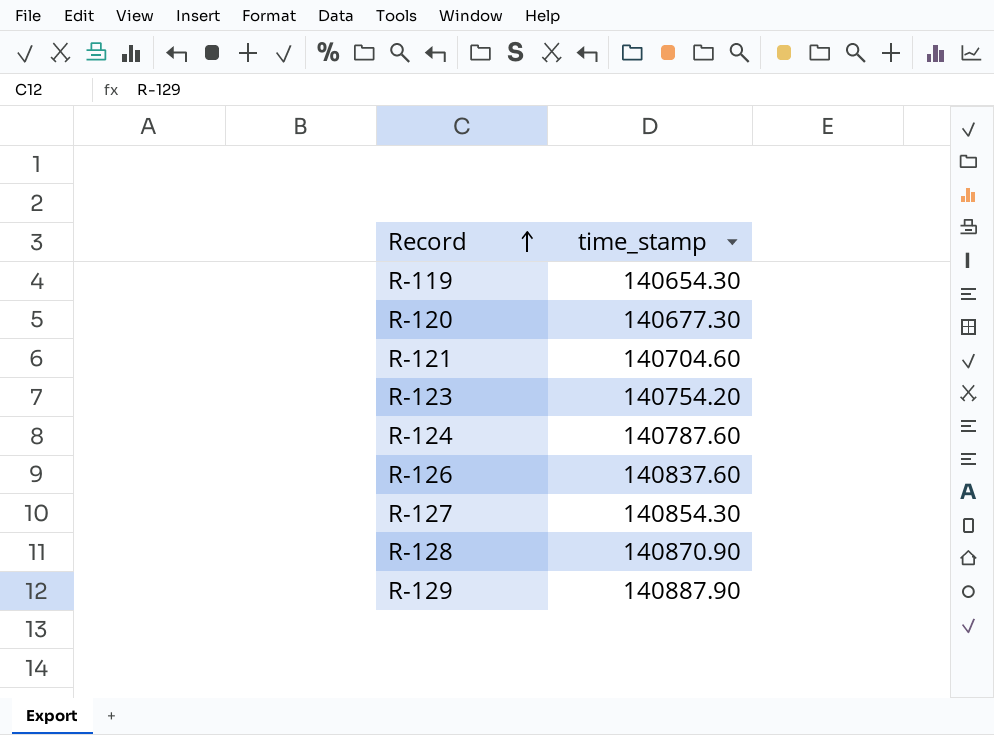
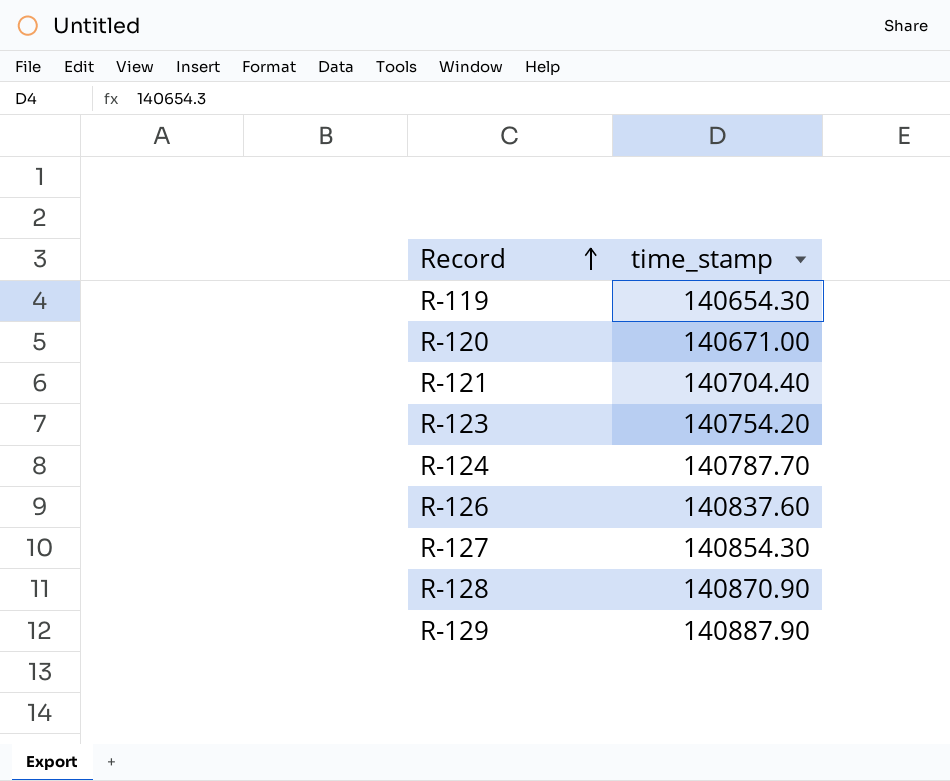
R-120 | time_stamp: 140677.30 -> 140671.00
R-121 | time_stamp: 140704.60 -> 140704.40
R-124 | time_stamp: 140787.60 -> 140787.70

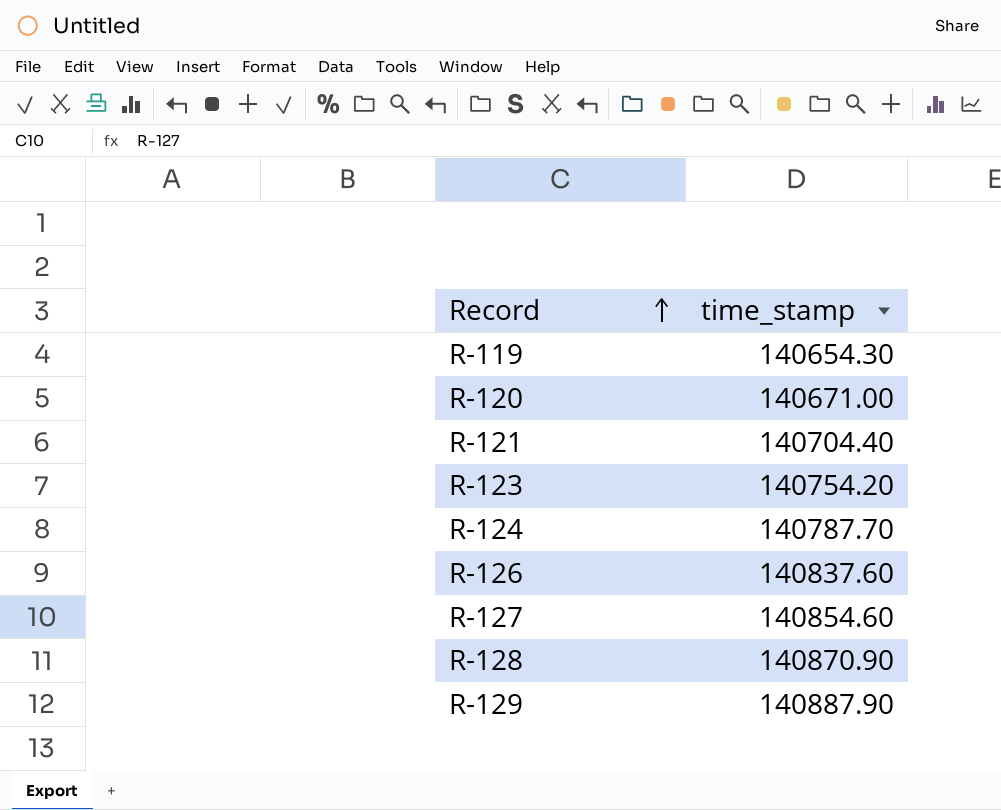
R-127 | time_stamp: 140854.30 -> 140854.60

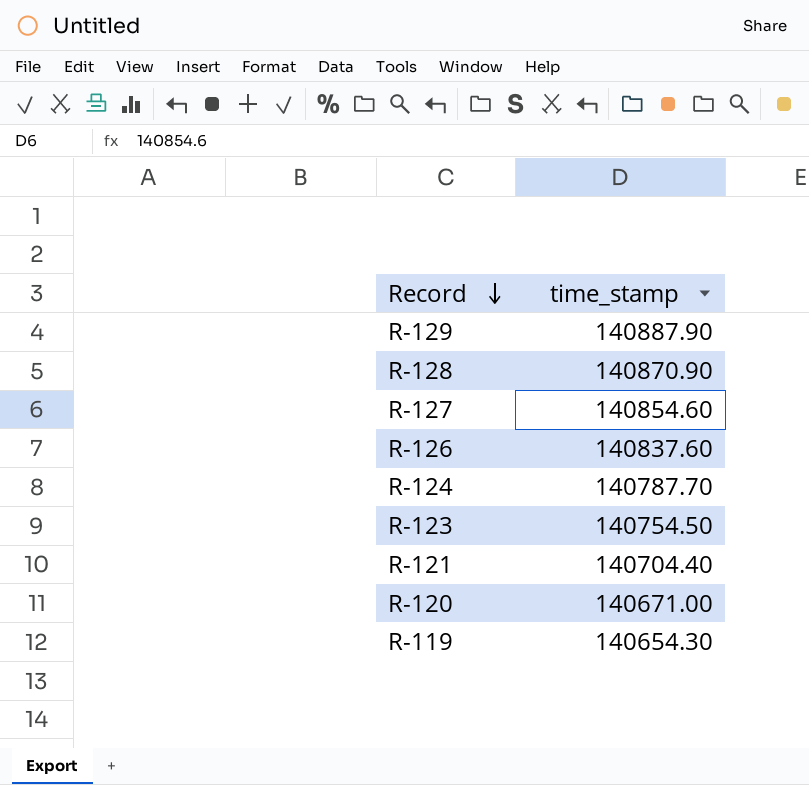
row order: Record ascending -> Record descending
R-123 | time_stamp: 140754.20 -> 140754.50

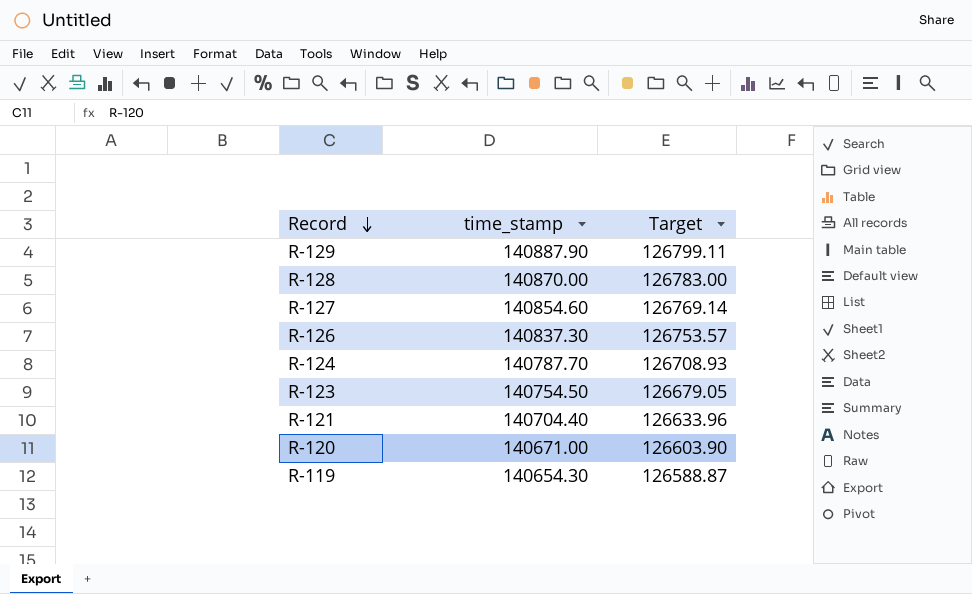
column Target | formula: none -> [time_stamp] * 0.9
R-128 | time_stamp: 140870.90 -> 140870.00
R-126 | time_stamp: 140837.60 -> 140837.30

